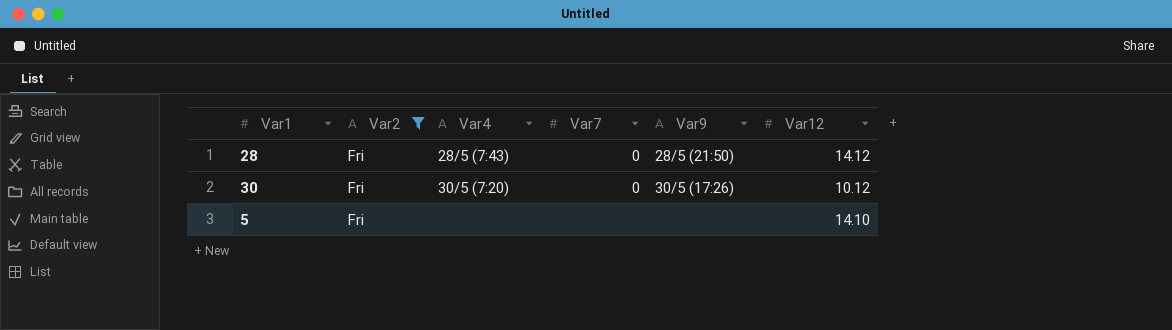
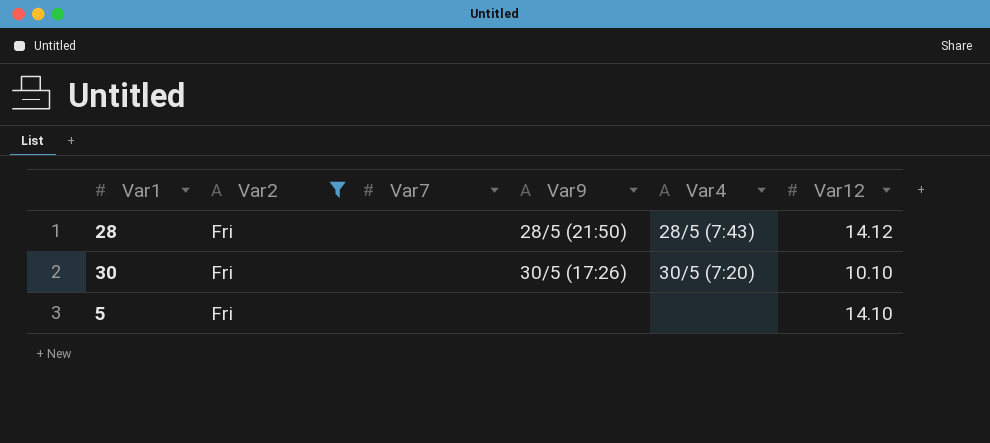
column Var4 | position: 3 -> 5
28 | Var7: 0 -> none
30 | Var7: 0 -> none
30 | Var12: 10.12 -> 10.10

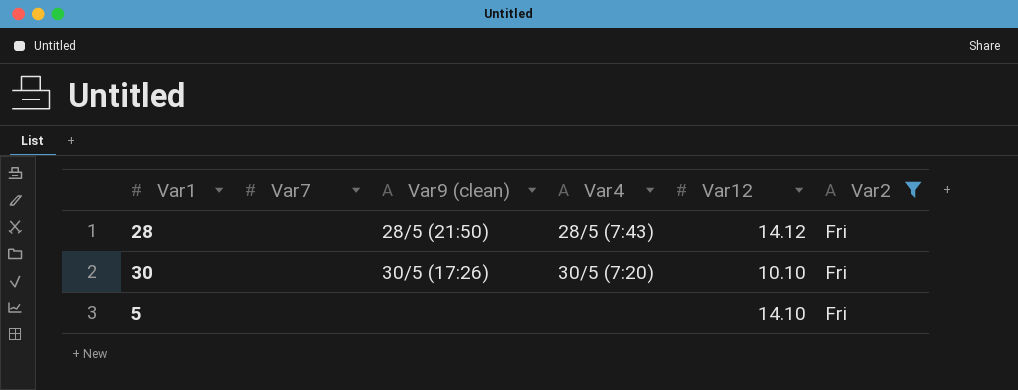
column name: Var9 -> Var9 (clean)
column Var2 | position: 2 -> 6

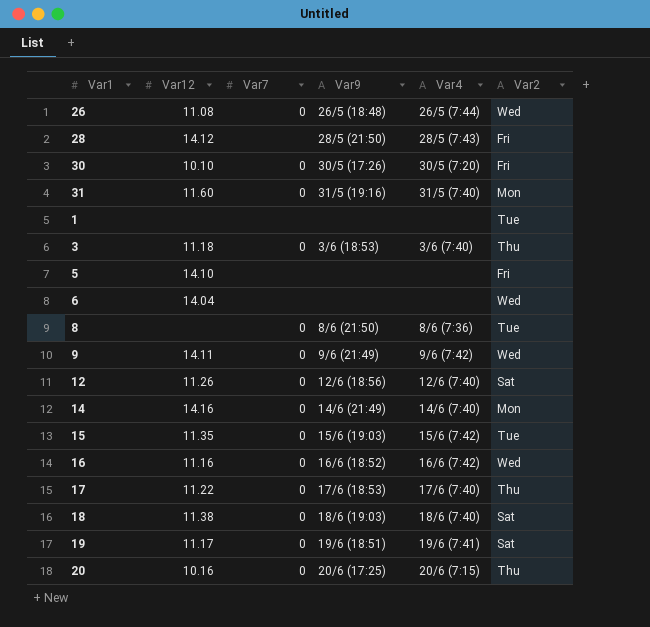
filter: Var2 = Fri -> none
column Var12 | position: 5 -> 2
column name: Var9 (clean) -> Var9
30 | Var7: none -> 0

